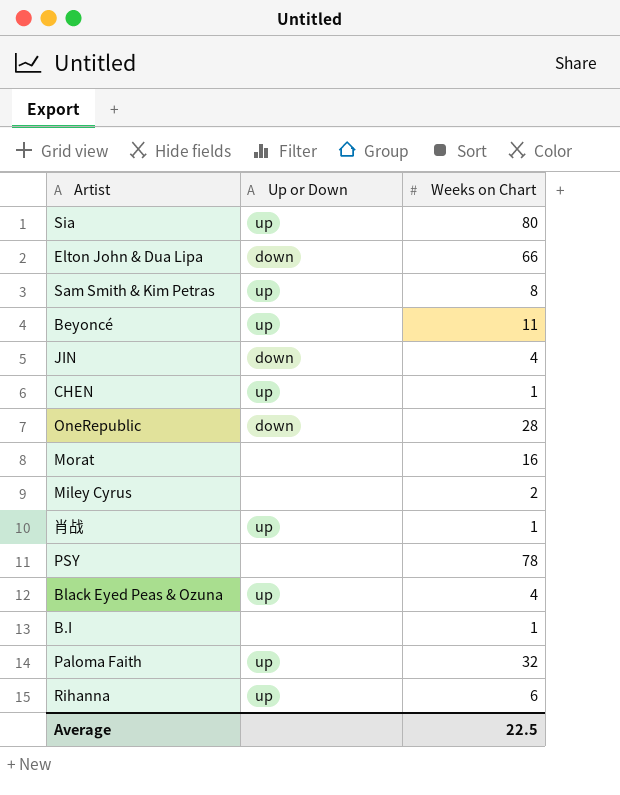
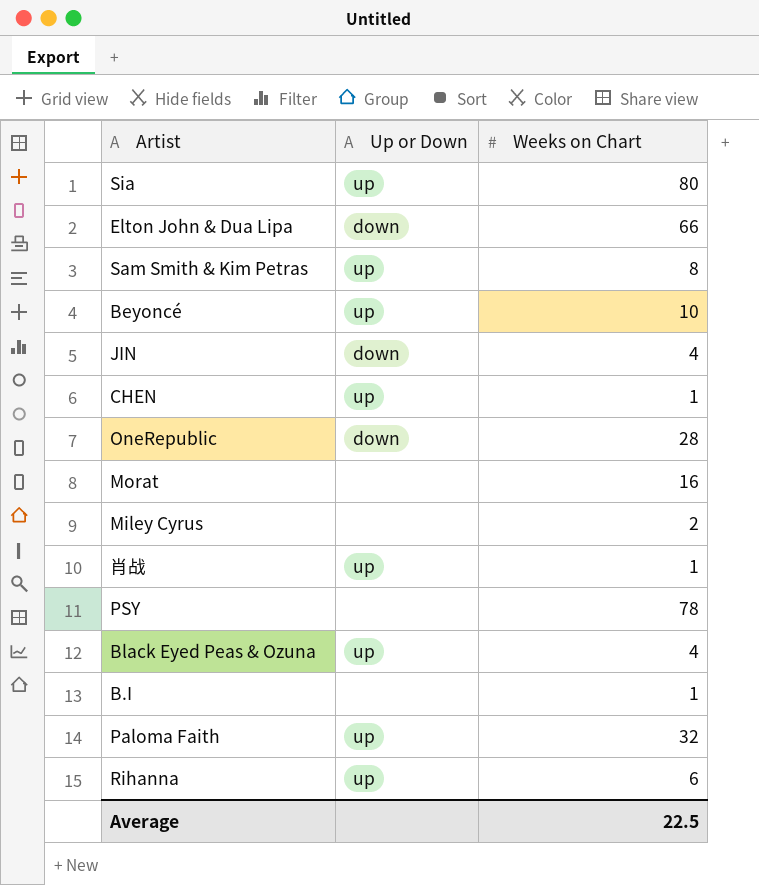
Beyoncé | Weeks on Chart: 11 -> 10

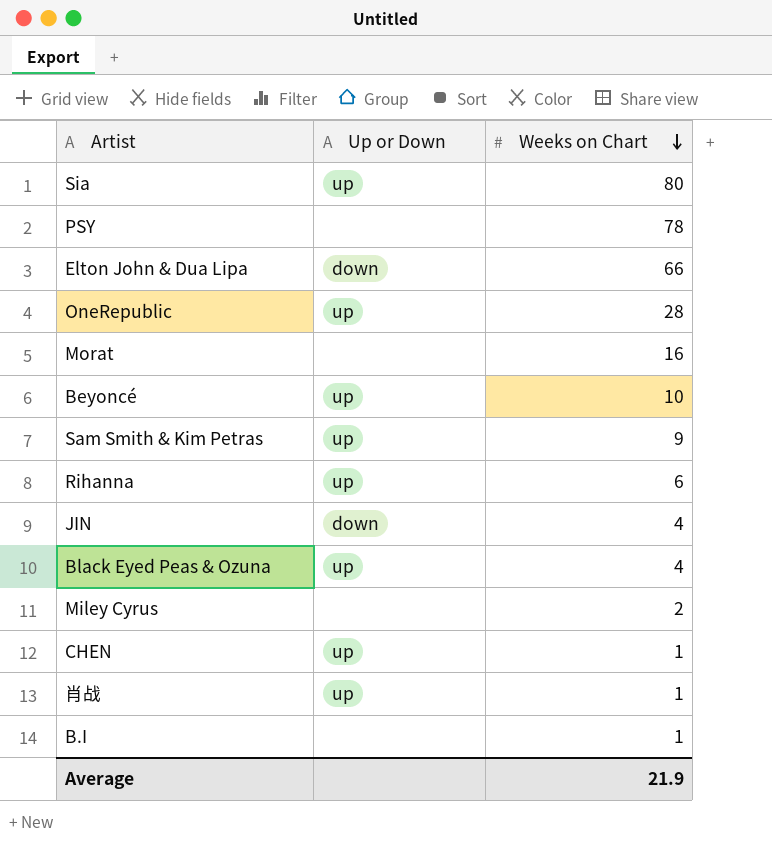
row order: none -> Weeks on Chart descending
row Paloma Faith: up | 32 -> none
OneRepublic | Up or Down: down -> up
Sam Smith & Kim Petras | Weeks on Chart: 8 -> 9
Average | Weeks on Chart: 22.5 -> 21.9

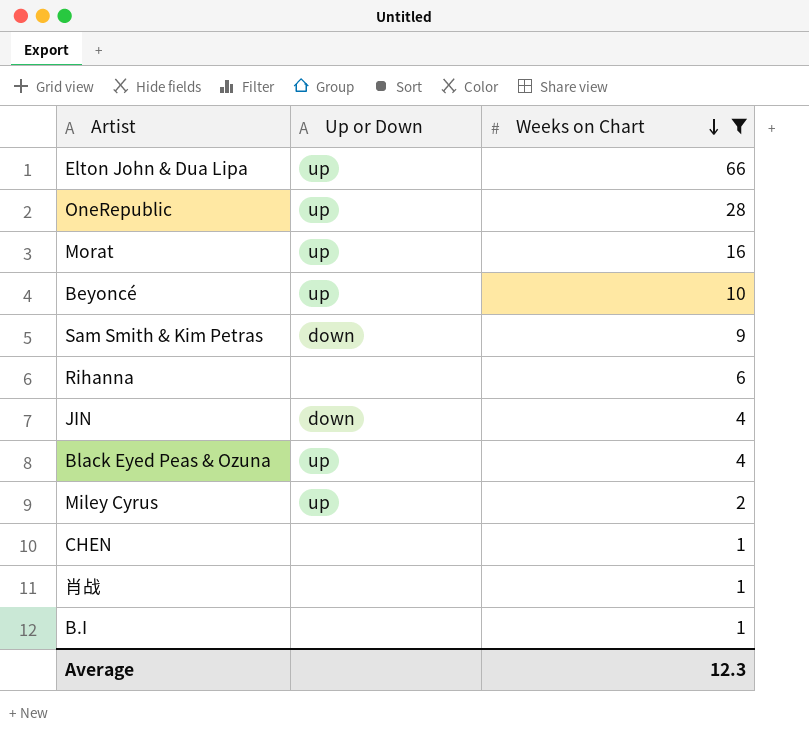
filter: none -> Weeks on Chart <= 66
Elton John & Dua Lipa | Up or Down: down -> up
Morat | Up or Down: none -> up
Sam Smith & Kim Petras | Up or Down: up -> down
Rihanna | Up or Down: up -> none
Miley Cyrus | Up or Down: none -> up
CHEN | Up or Down: up -> none
肖战 | Up or Down: up -> none
Average | Weeks on Chart: 21.9 -> 12.3

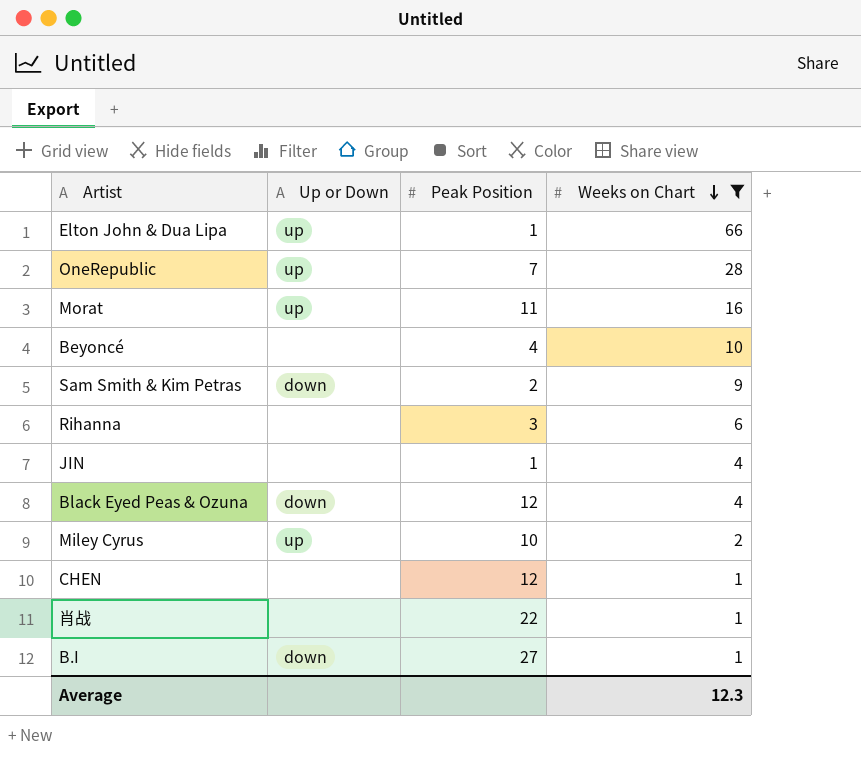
column Peak Position | position: none -> 3
Beyoncé | Up or Down: up -> none
JIN | Up or Down: down -> none
Black Eyed Peas & Ozuna | Up or Down: up -> down
B.I | Up or Down: none -> down

